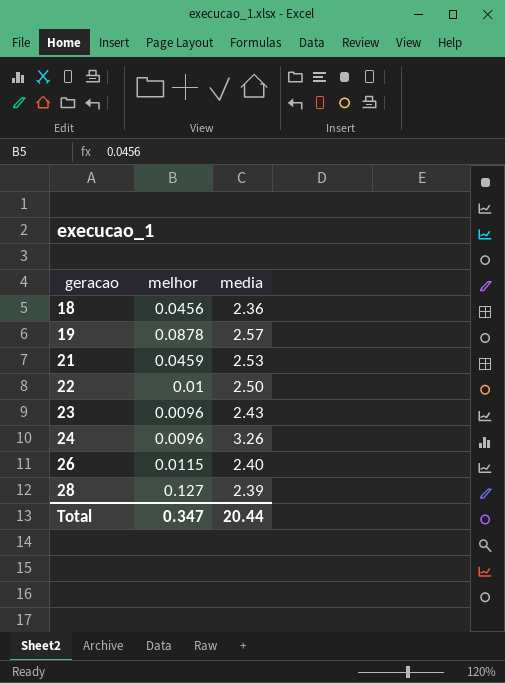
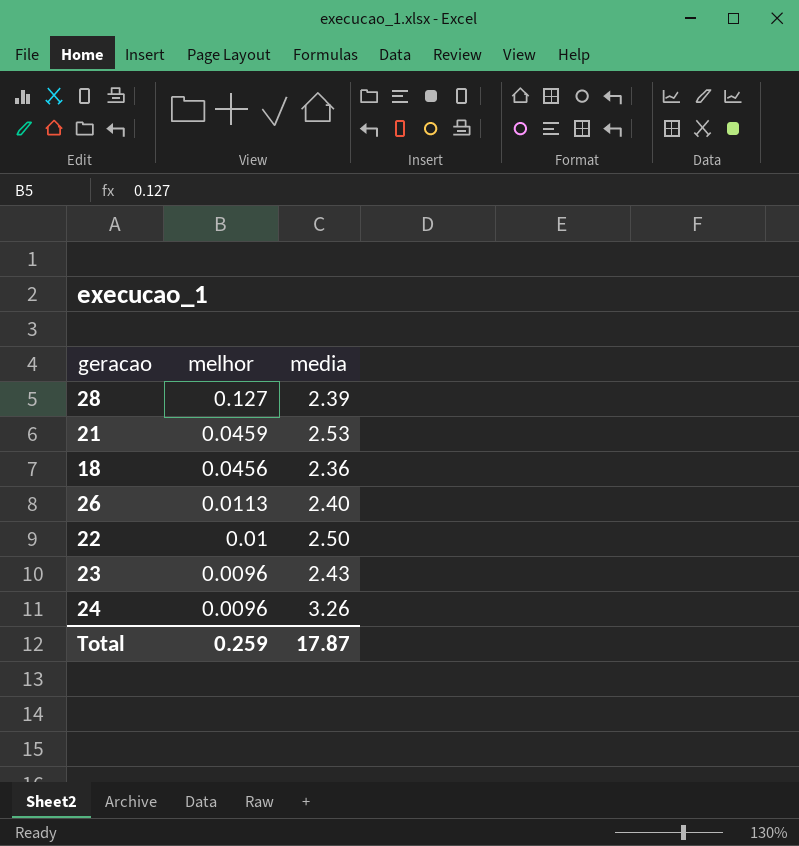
row order: geracao ascending -> melhor descending
row 19: 0.0878 | 2.57 -> none
26 | melhor: 0.0115 -> 0.0113
Total | melhor: 0.347 -> 0.259
Total | media: 20.44 -> 17.87

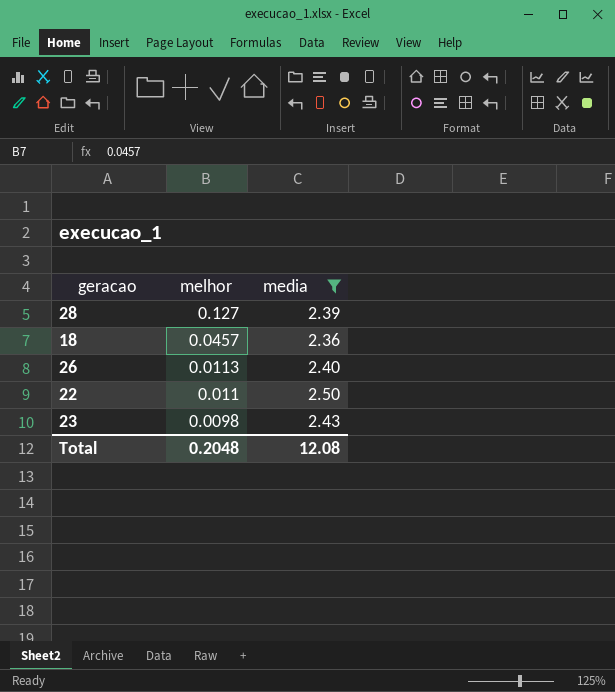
filter: none -> media <= 2.50
18 | melhor: 0.0456 -> 0.0457
22 | melhor: 0.01 -> 0.011
23 | melhor: 0.0096 -> 0.0098
Total | melhor: 0.259 -> 0.2048
Total | media: 17.87 -> 12.08

